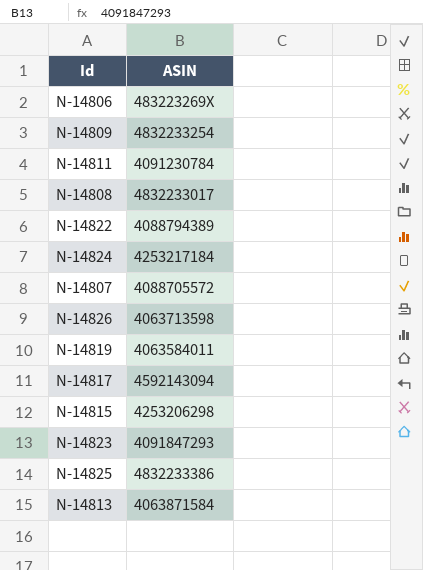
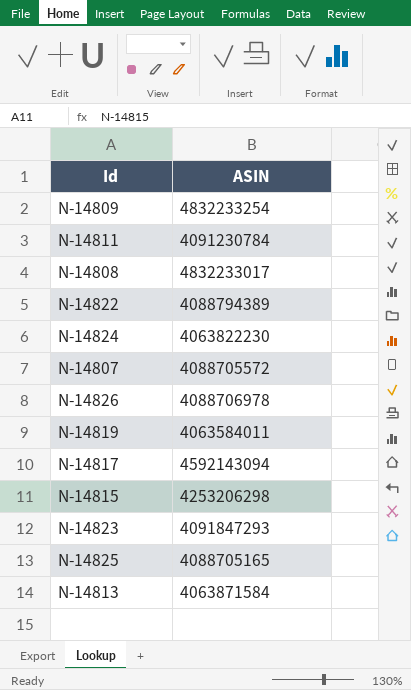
row N-14806: 483223269X -> none
N-14824 | ASIN: 4253217184 -> 4063822230
N-14826 | ASIN: 4063713598 -> 4088706978
N-14825 | ASIN: 4832233386 -> 4088705165

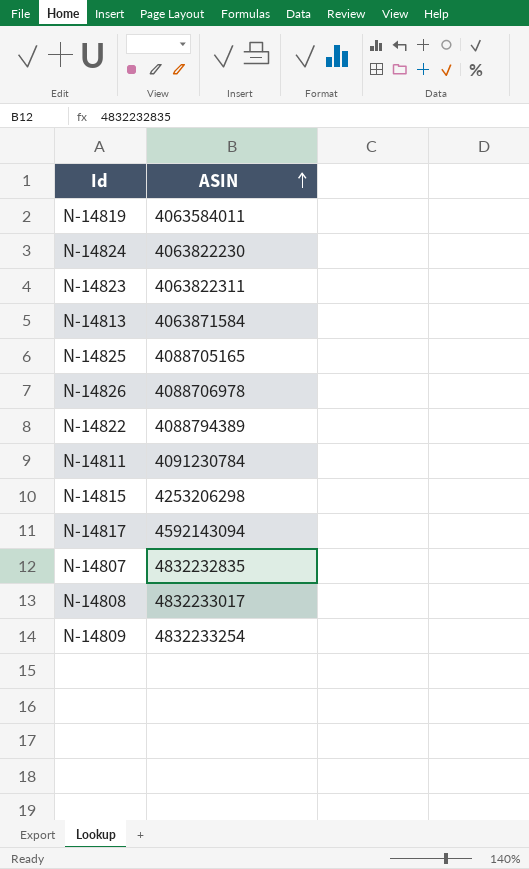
row order: none -> ASIN ascending
N-14823 | ASIN: 4091847293 -> 4063822311
N-14807 | ASIN: 4088705572 -> 4832232835

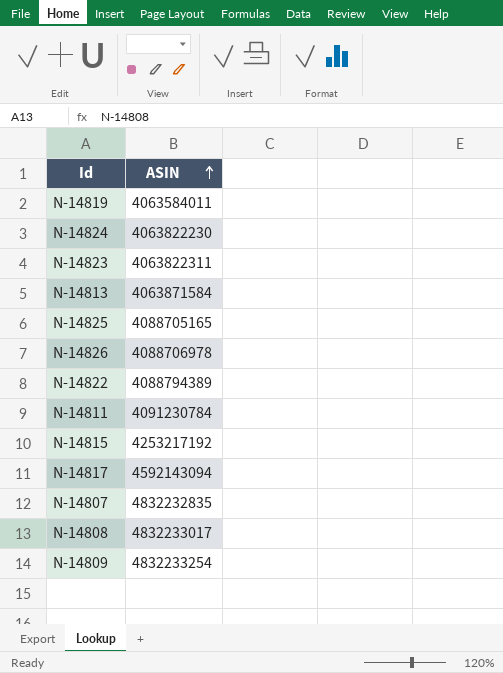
N-14815 | ASIN: 4253206298 -> 4253217192

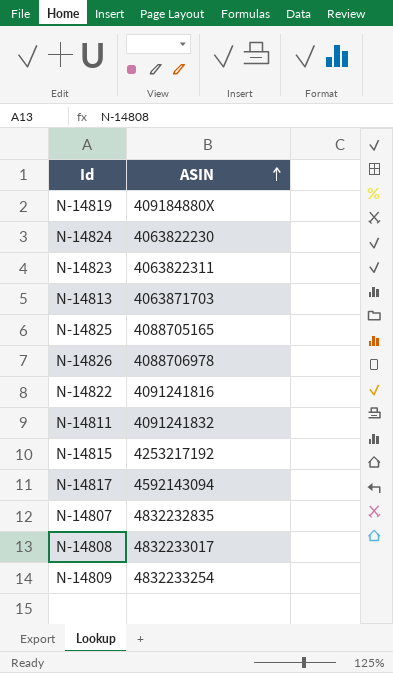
N-14819 | ASIN: 4063584011 -> 409184880X
N-14813 | ASIN: 4063871584 -> 4063871703
N-14822 | ASIN: 4088794389 -> 4091241816
N-14811 | ASIN: 4091230784 -> 4091241832

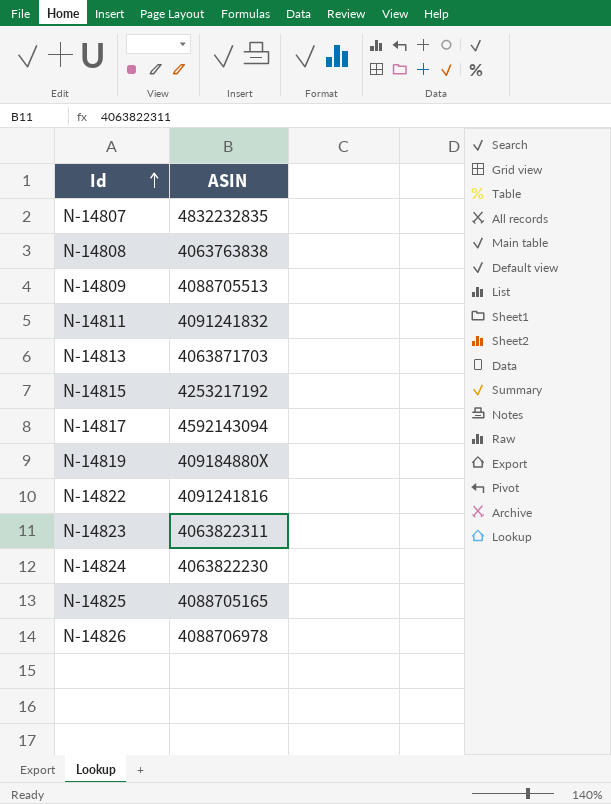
row order: ASIN ascending -> Id ascending
N-14808 | ASIN: 4832233017 -> 4063763838
N-14809 | ASIN: 4832233254 -> 4088705513

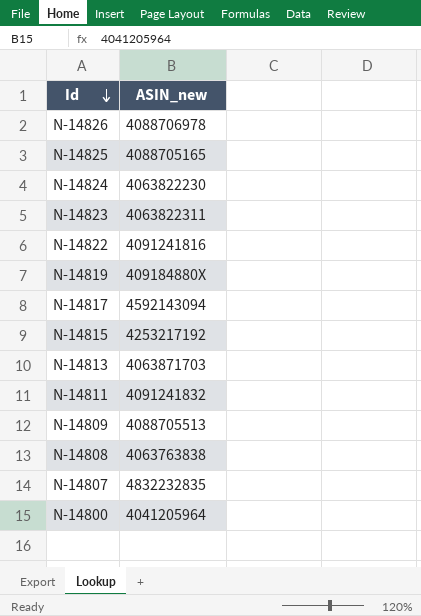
row order: Id ascending -> Id descending
column name: ASIN -> ASIN_new
row N-14800: none -> 4041205964

